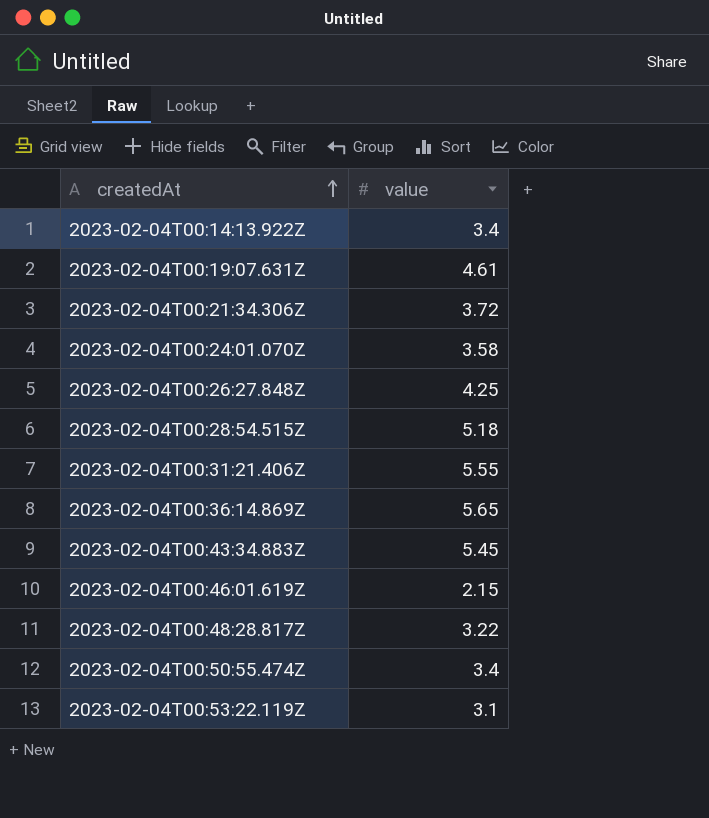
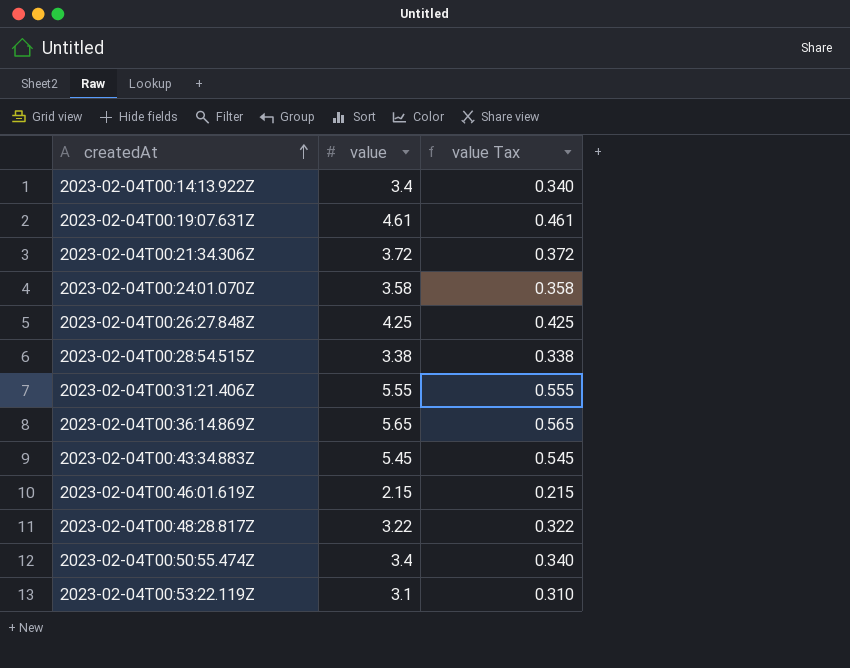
column value Tax | formula: none -> [value] * 0.1
2023-02-04T00:28:54.515Z | value: 5.18 -> 3.38

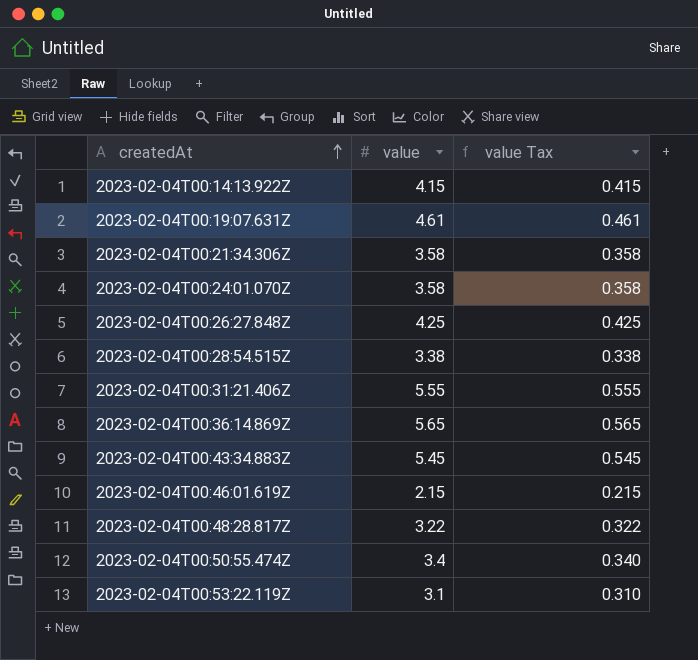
2023-02-04T00:14:13.922Z | value: 3.4 -> 4.15
2023-02-04T00:14:13.922Z | value Tax: 0.340 -> 0.415
2023-02-04T00:21:34.306Z | value: 3.72 -> 3.58
2023-02-04T00:21:34.306Z | value Tax: 0.372 -> 0.358

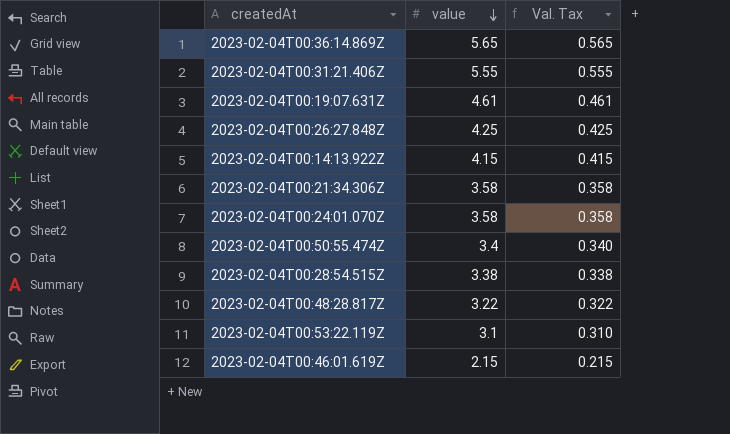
row order: createdAt ascending -> value descending
column name: value Tax -> Val. Tax
row 2023-02-04T00:43:34.883Z: 5.45 | 0.545 -> none

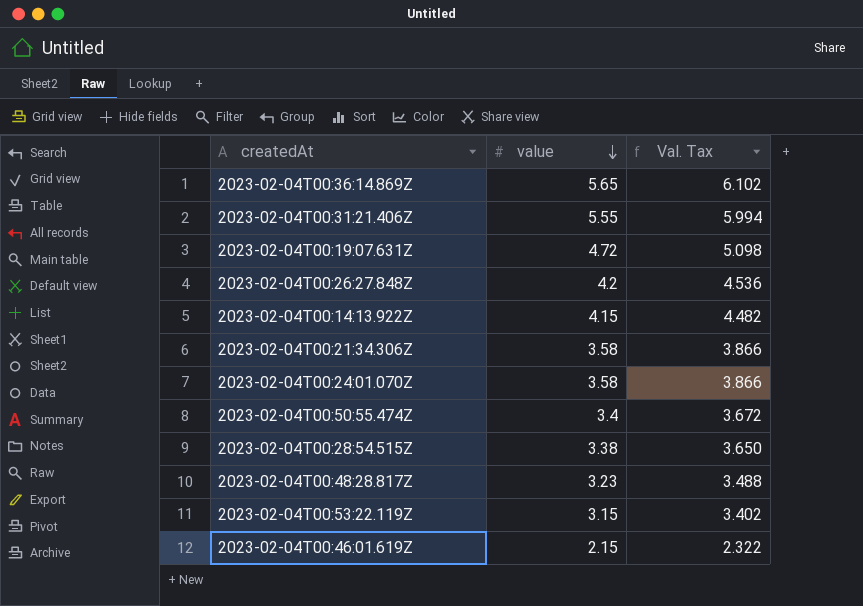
column Val. Tax | formula: [value] * 0.1 -> [value] * 1.08
2023-02-04T00:19:07.631Z | value: 4.61 -> 4.72
2023-02-04T00:26:27.848Z | value: 4.25 -> 4.2
2023-02-04T00:48:28.817Z | value: 3.22 -> 3.23
2023-02-04T00:53:22.119Z | value: 3.1 -> 3.15

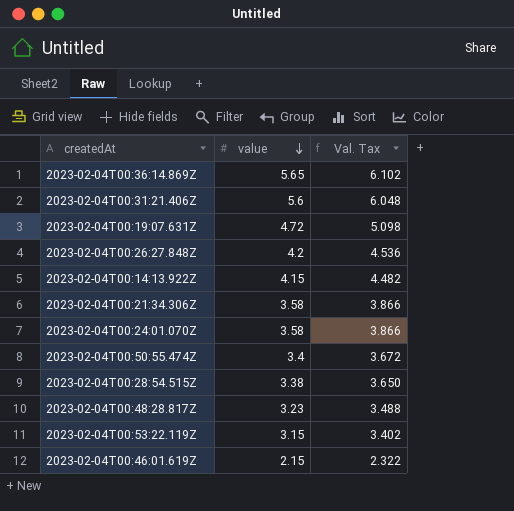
2023-02-04T00:31:21.406Z | value: 5.55 -> 5.6
2023-02-04T00:31:21.406Z | Val. Tax: 5.994 -> 6.048

